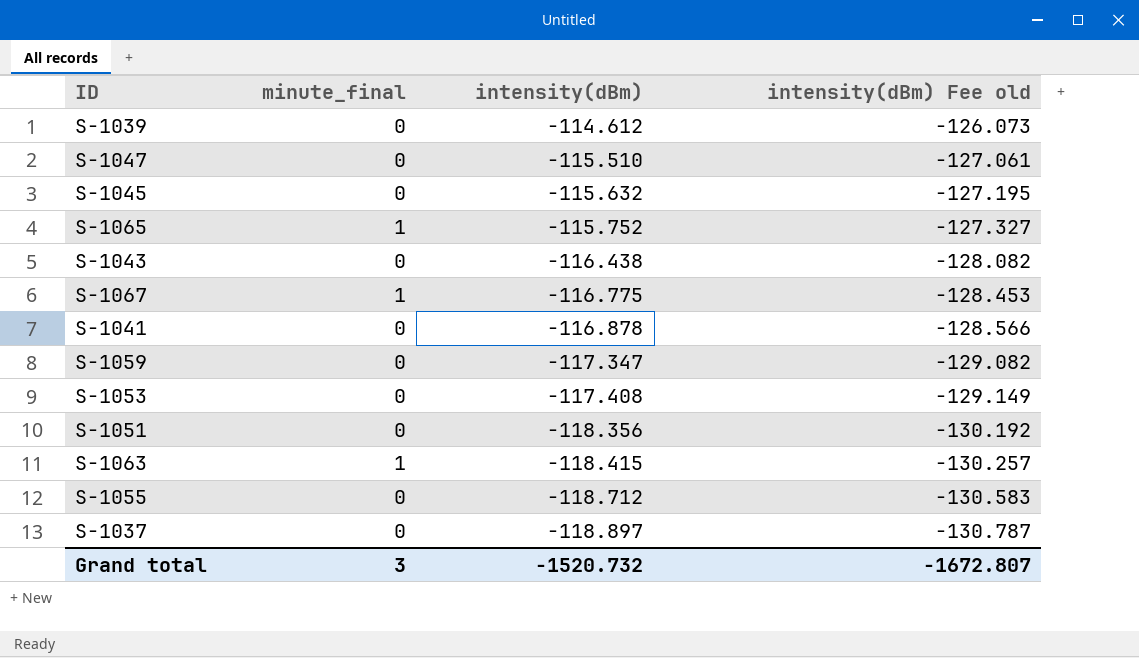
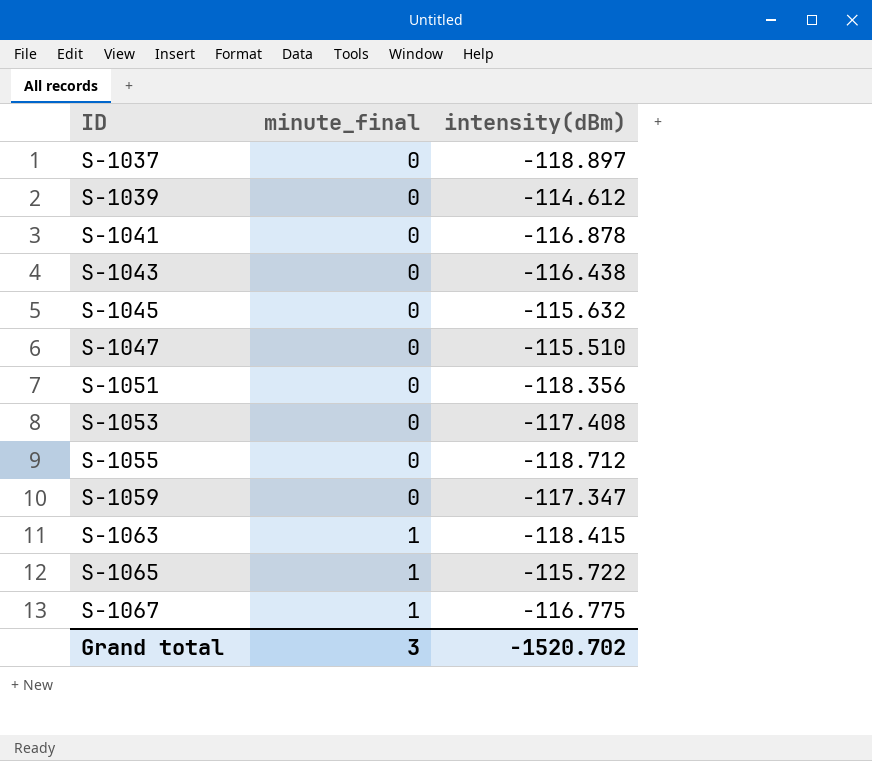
row order: intensity(dBm) descending -> ID ascending
column intensity(dBm) Fee old | formula: [intensity(dBm)] * 1.1 -> none
S-1065 | intensity(dBm): -115.752 -> -115.722
Grand total | intensity(dBm): -1520.732 -> -1520.702

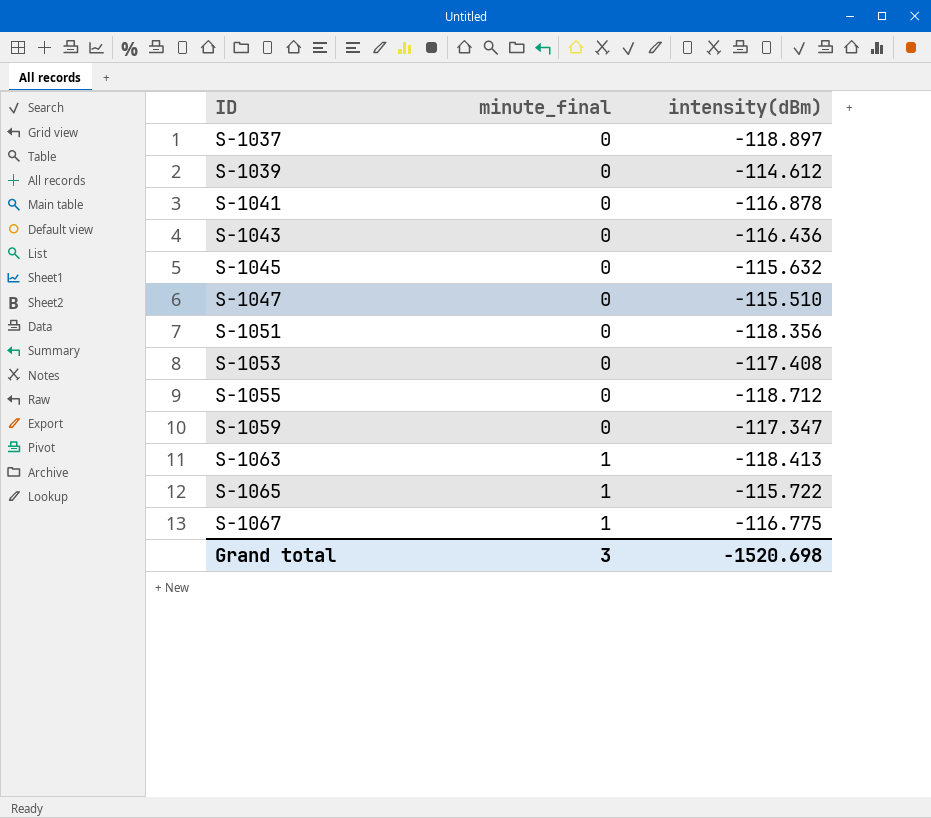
S-1043 | intensity(dBm): -116.438 -> -116.436
S-1063 | intensity(dBm): -118.415 -> -118.413
Grand total | intensity(dBm): -1520.702 -> -1520.698

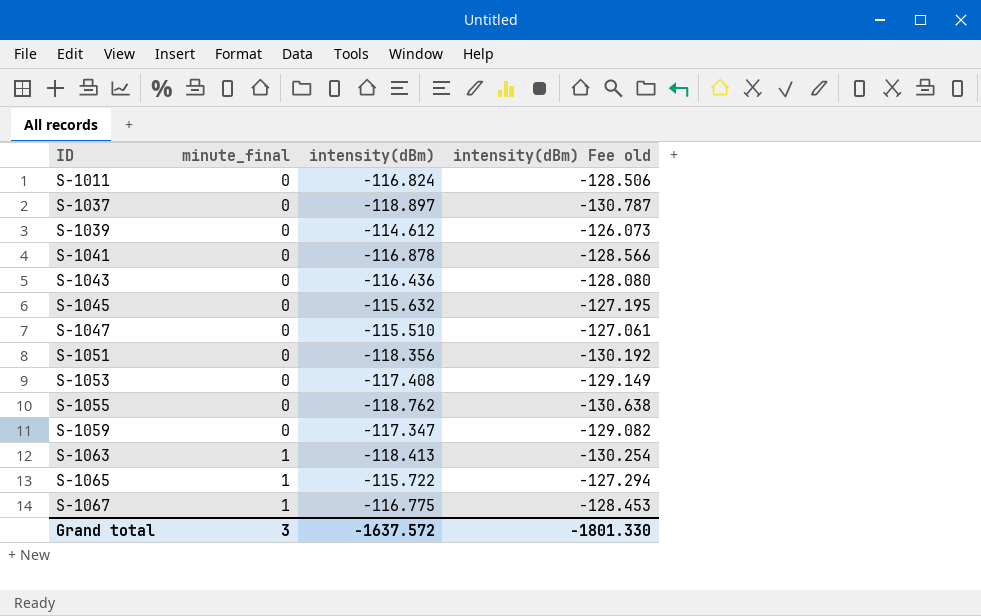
column intensity(dBm) Fee old | formula: none -> [intensity(dBm)] * 1.1
row S-1011: none -> 0 | -116.824 | -128.506
S-1055 | intensity(dBm): -118.712 -> -118.762
Grand total | intensity(dBm): -1520.698 -> -1637.572

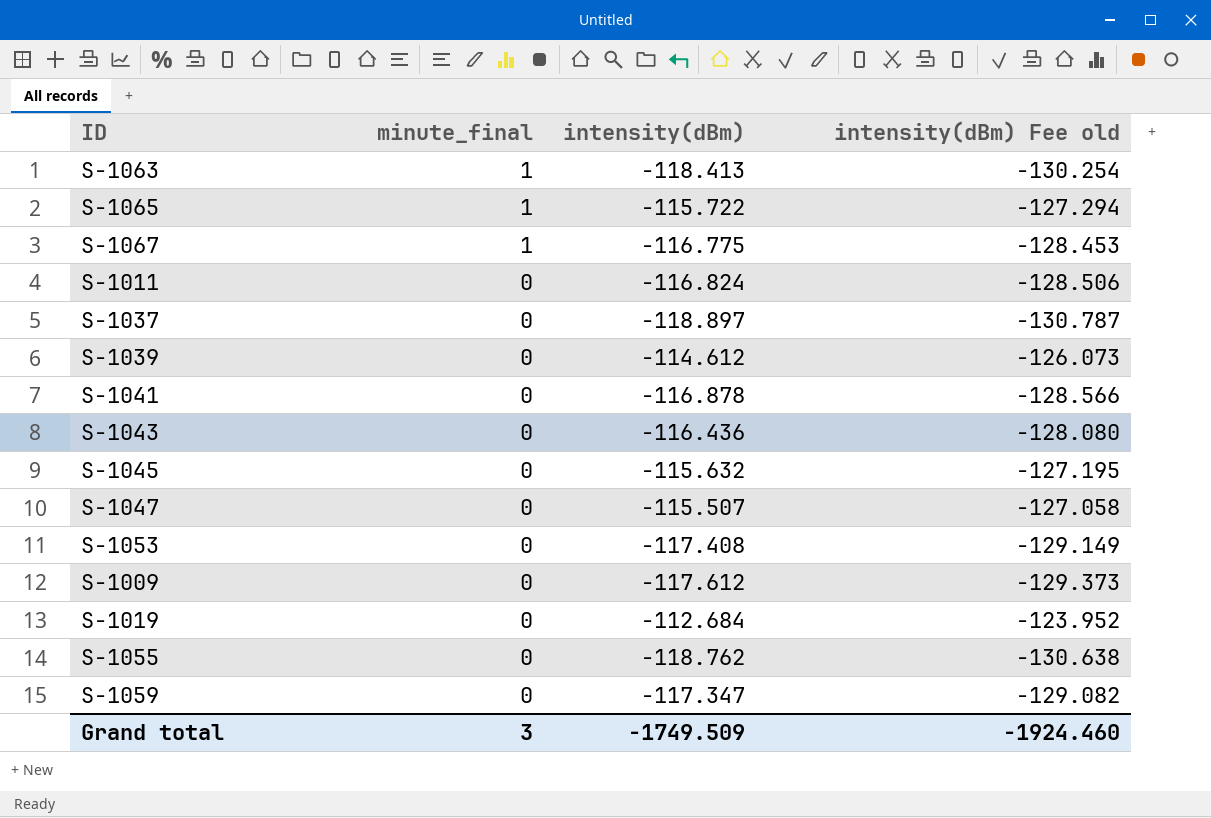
row order: ID ascending -> minute_final descending
row S-1051: 0 | -118.356 | -130.192 -> none
S-1047 | intensity(dBm): -115.510 -> -115.507
S-1047 | intensity(dBm) Fee old: -127.061 -> -127.058
row S-1009: none -> 0 | -117.612 | -129.373
row S-1019: none -> 0 | -112.684 | -123.952
Grand total | intensity(dBm): -1637.572 -> -1749.509
Grand total | intensity(dBm) Fee old: -1801.330 -> -1924.460

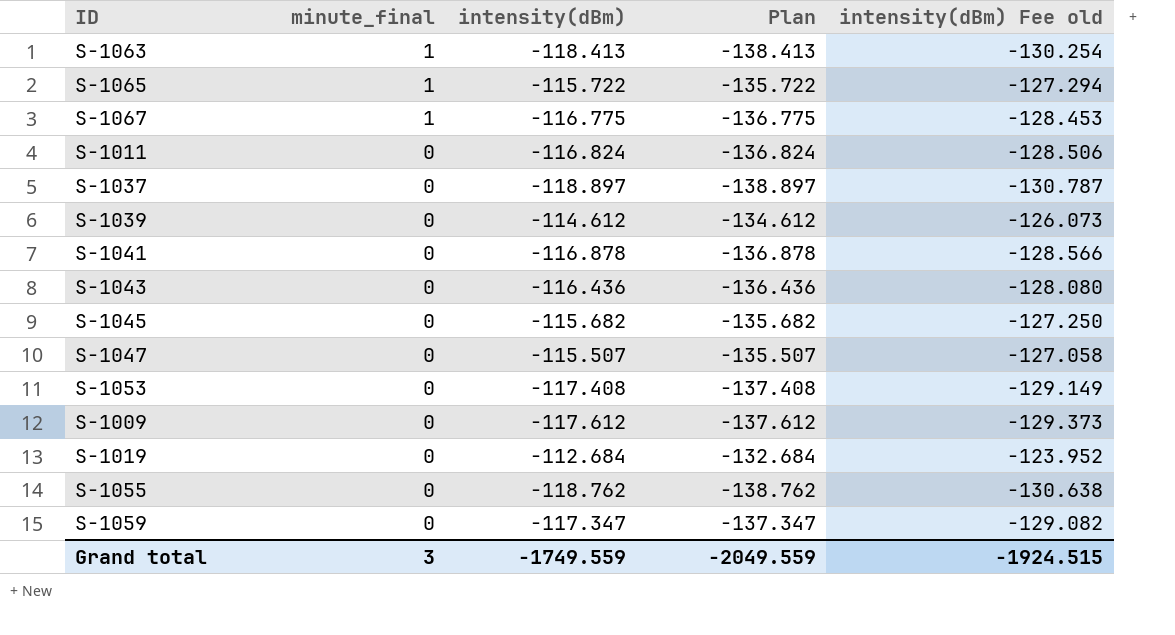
column Plan | formula: none -> [intensity(dBm)] - 20
S-1045 | intensity(dBm): -115.632 -> -115.682
S-1045 | intensity(dBm) Fee old: -127.195 -> -127.250
Grand total | intensity(dBm): -1749.509 -> -1749.559
Grand total | intensity(dBm) Fee old: -1924.460 -> -1924.515

